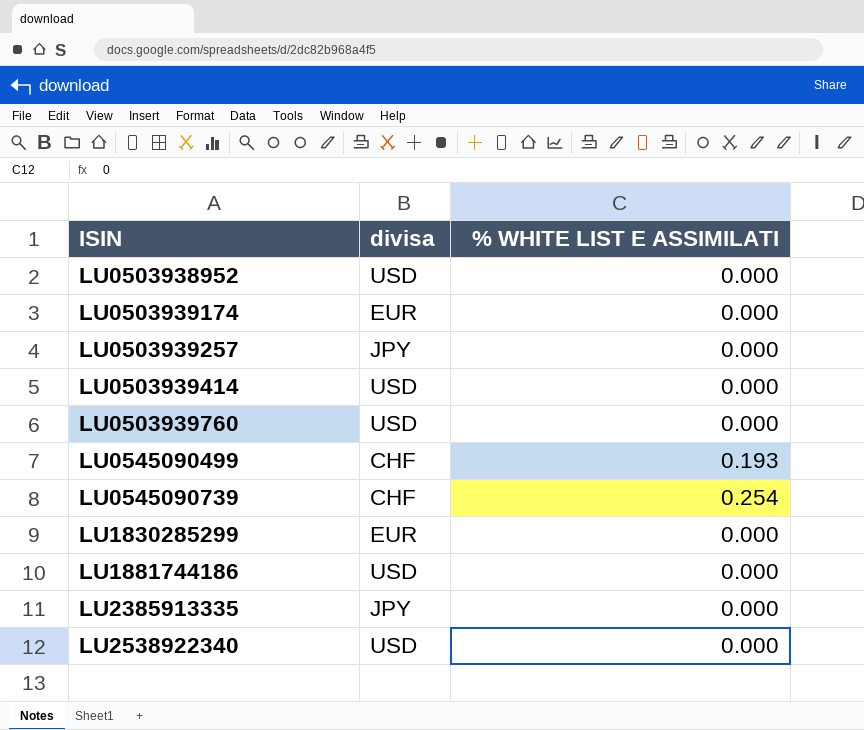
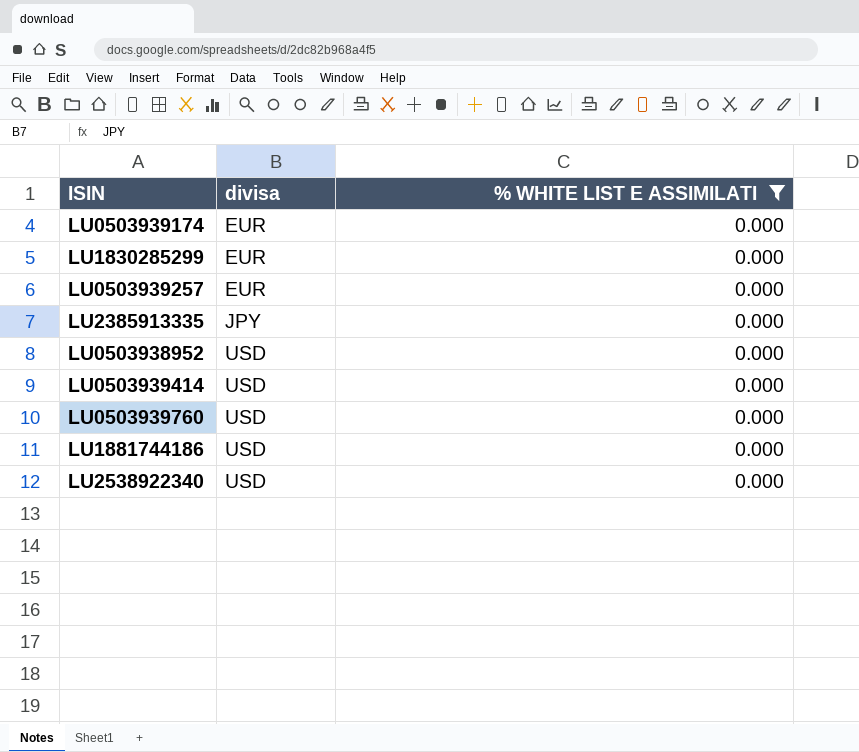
filter: none -> % WHITE LIST E ASSIMILATI = 0.000
row order: ISIN ascending -> divisa ascending
LU0503939257 | divisa: JPY -> EUR

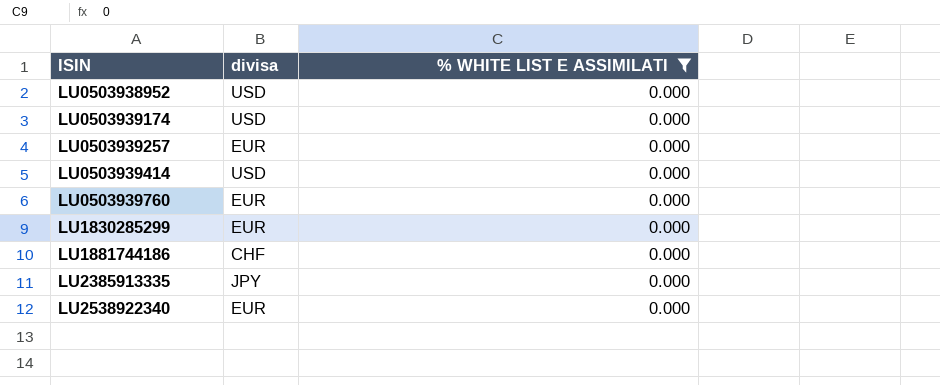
row order: divisa ascending -> ISIN ascending
LU0503939174 | divisa: EUR -> USD
LU0503939760 | divisa: USD -> EUR
LU1881744186 | divisa: USD -> CHF
LU2538922340 | divisa: USD -> EUR

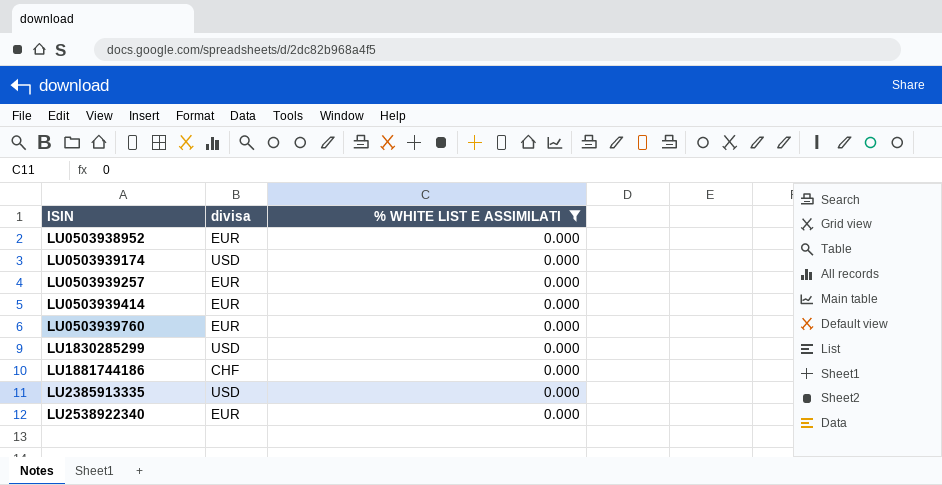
LU0503938952 | divisa: USD -> EUR
LU0503939414 | divisa: USD -> EUR
LU1830285299 | divisa: EUR -> USD
LU2385913335 | divisa: JPY -> USD

